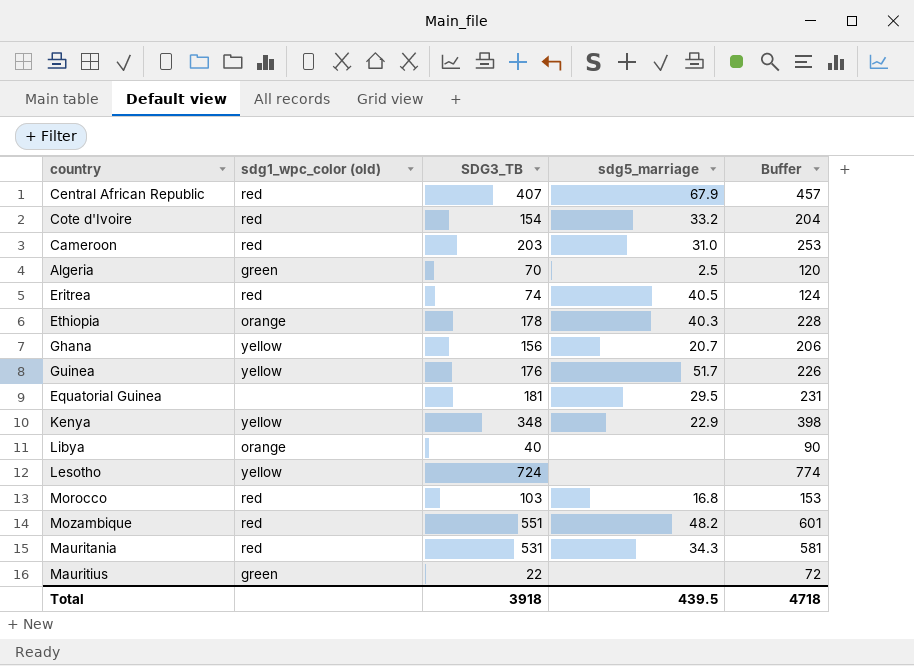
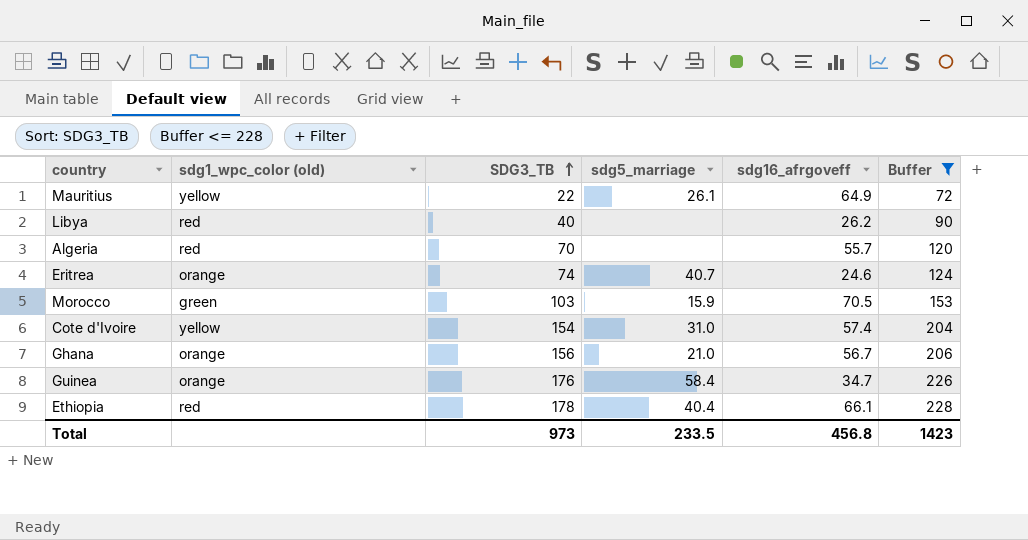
filter: none -> Buffer <= 228
row order: none -> SDG3_TB ascending
column sdg16_afrgoveff | position: none -> 5
Mauritius | sdg1_wpc_color (old): green -> yellow
Mauritius | sdg5_marriage: none -> 26.1
Libya | sdg1_wpc_color (old): orange -> red
Algeria | sdg1_wpc_color (old): green -> red
Algeria | sdg5_marriage: 2.5 -> none
Eritrea | sdg1_wpc_color (old): red -> orange
Eritrea | sdg5_marriage: 40.5 -> 40.7
Morocco | sdg1_wpc_color (old): red -> green
Morocco | sdg5_marriage: 16.8 -> 15.9
Cote d'Ivoire | sdg1_wpc_color (old): red -> yellow
Cote d'Ivoire | sdg5_marriage: 33.2 -> 31.0
Ghana | sdg1_wpc_color (old): yellow -> orange
Ghana | sdg5_marriage: 20.7 -> 21.0
Guinea | sdg1_wpc_color (old): yellow -> orange
Guinea | sdg5_marriage: 51.7 -> 58.4
Ethiopia | sdg1_wpc_color (old): orange -> red
Ethiopia | sdg5_marriage: 40.3 -> 40.4
Total | SDG3_TB: 3918 -> 973
Total | sdg5_marriage: 439.5 -> 233.5
Total | Buffer: 4718 -> 1423

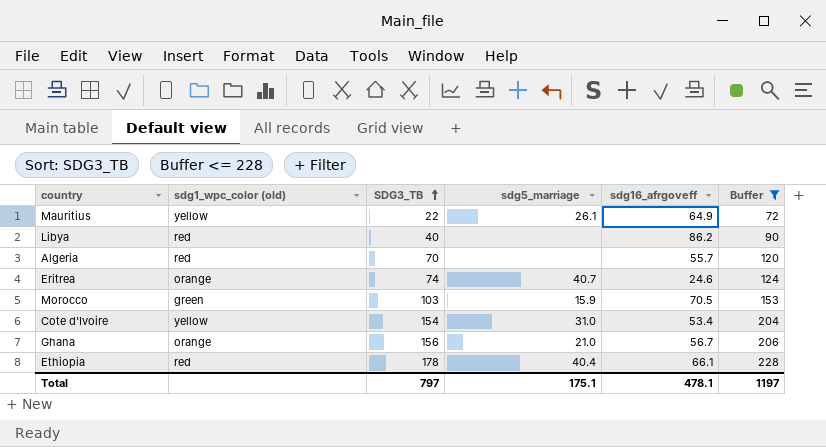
row Guinea: orange | 176 | 58.4 | 34.7 | 226 -> none
Libya | sdg16_afrgoveff: 26.2 -> 86.2
Cote d'Ivoire | sdg16_afrgoveff: 57.4 -> 53.4
Total | SDG3_TB: 973 -> 797
Total | sdg5_marriage: 233.5 -> 175.1
Total | sdg16_afrgoveff: 456.8 -> 478.1
Total | Buffer: 1423 -> 1197

